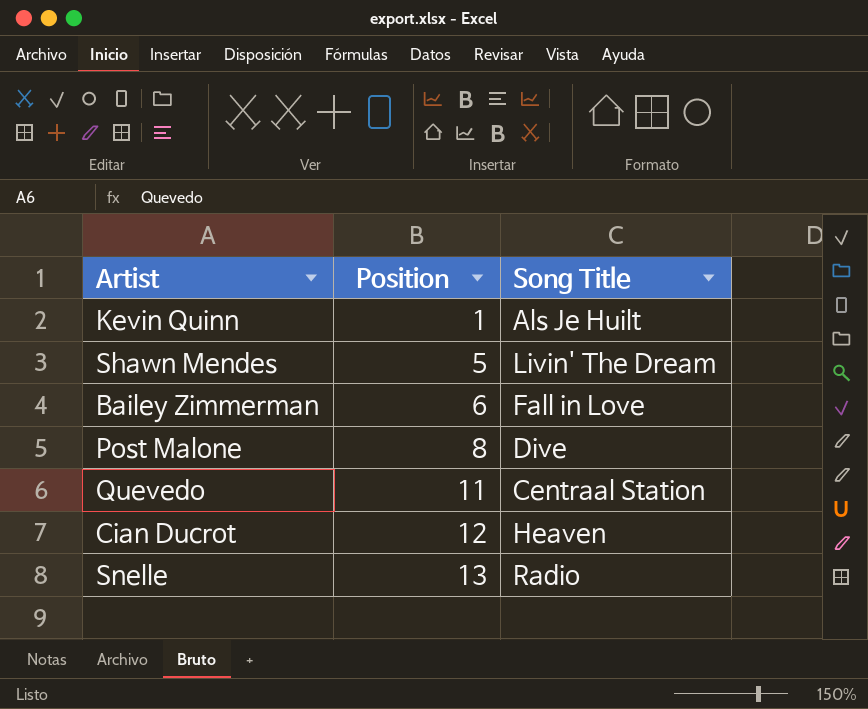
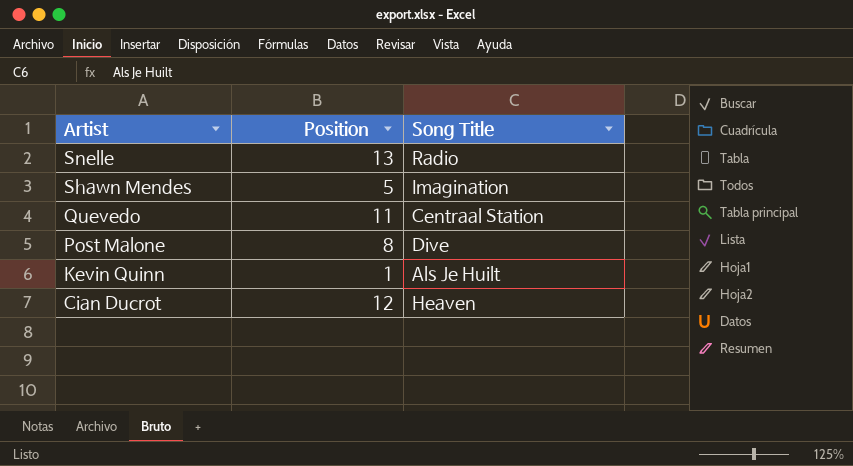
row order: Position ascending -> Artist descending
row Bailey Zimmerman: 6 | Fall in Love -> none
Shawn Mendes | Song Title: Livin' The Dream -> Imagination

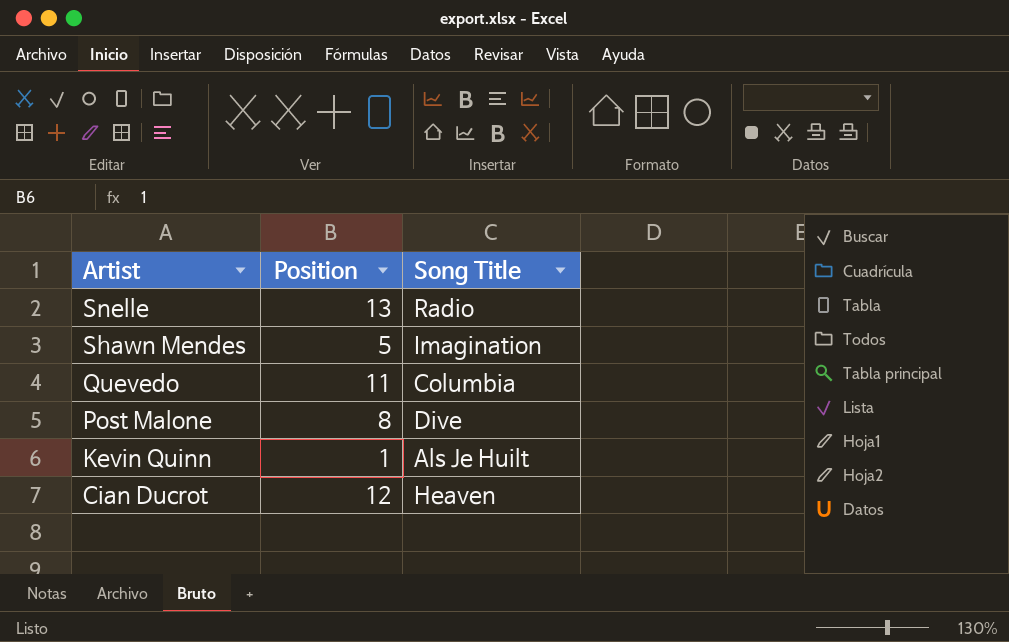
Quevedo | Song Title: Centraal Station -> Columbia

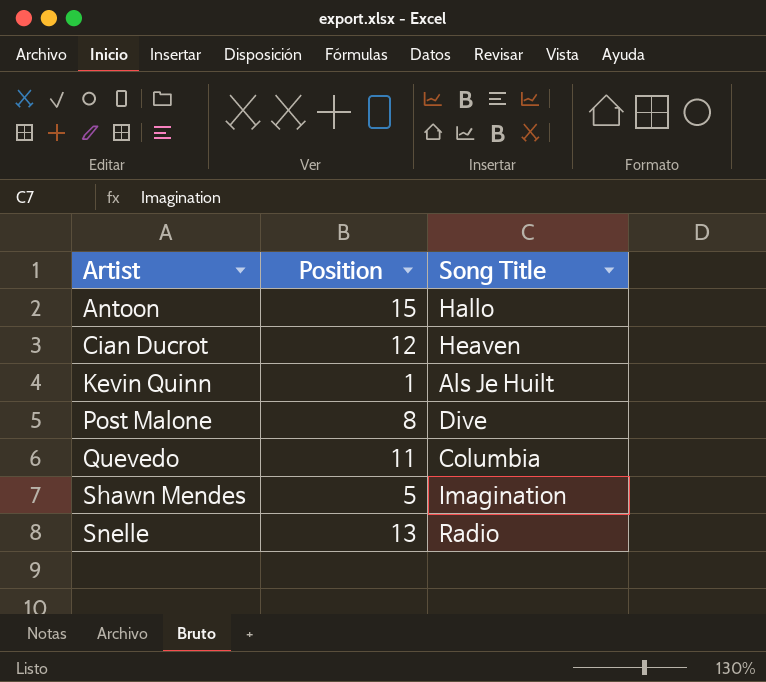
row order: Artist descending -> Artist ascending
row Antoon: none -> 15 | Hallo

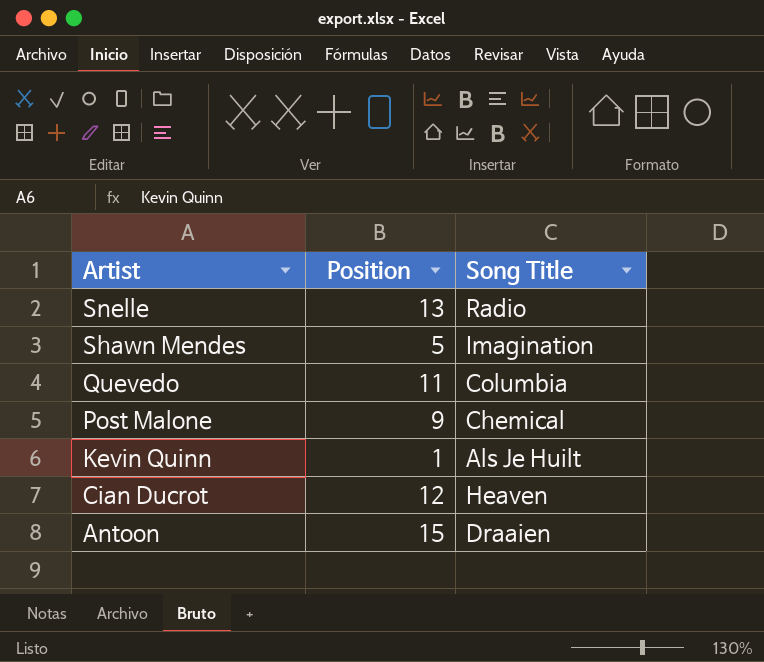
row order: Artist ascending -> Artist descending
Post Malone | Position: 8 -> 9
Post Malone | Song Title: Dive -> Chemical
Antoon | Song Title: Hallo -> Draaien

